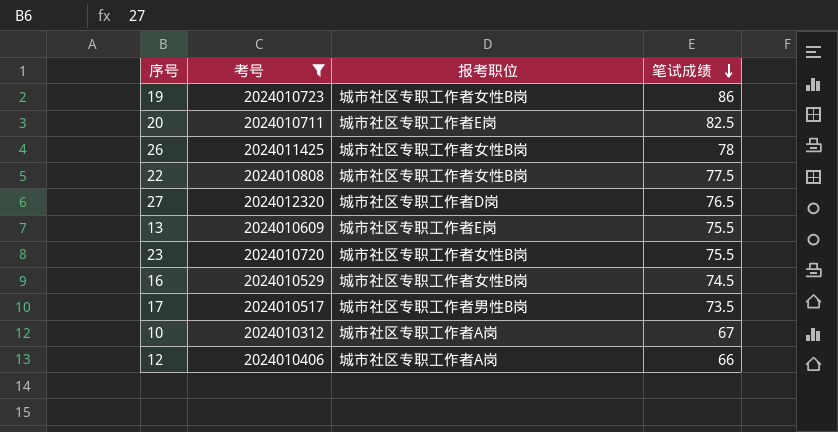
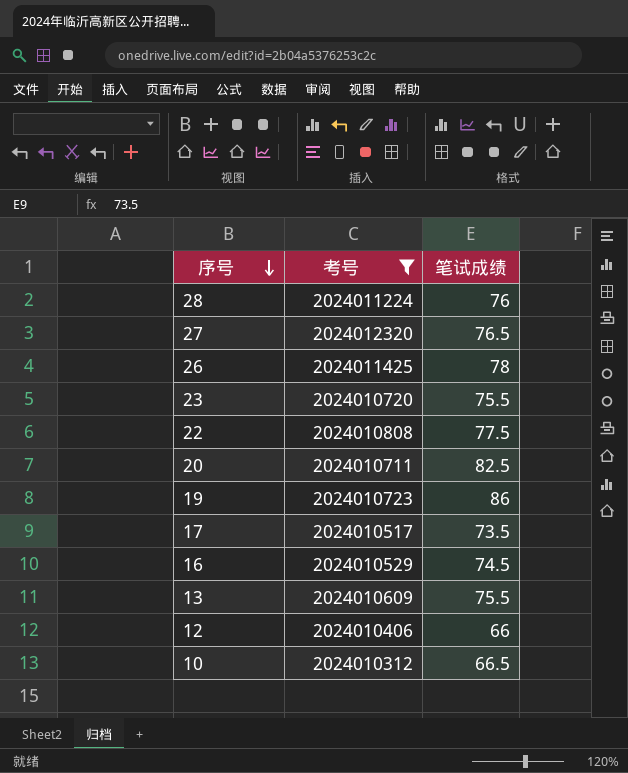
row order: 笔试成绩 descending -> 序号 descending
column 报考职位 | position: 3 -> none
row 28: none -> 2024011224 | 76
10 | 笔试成绩: 67 -> 66.5

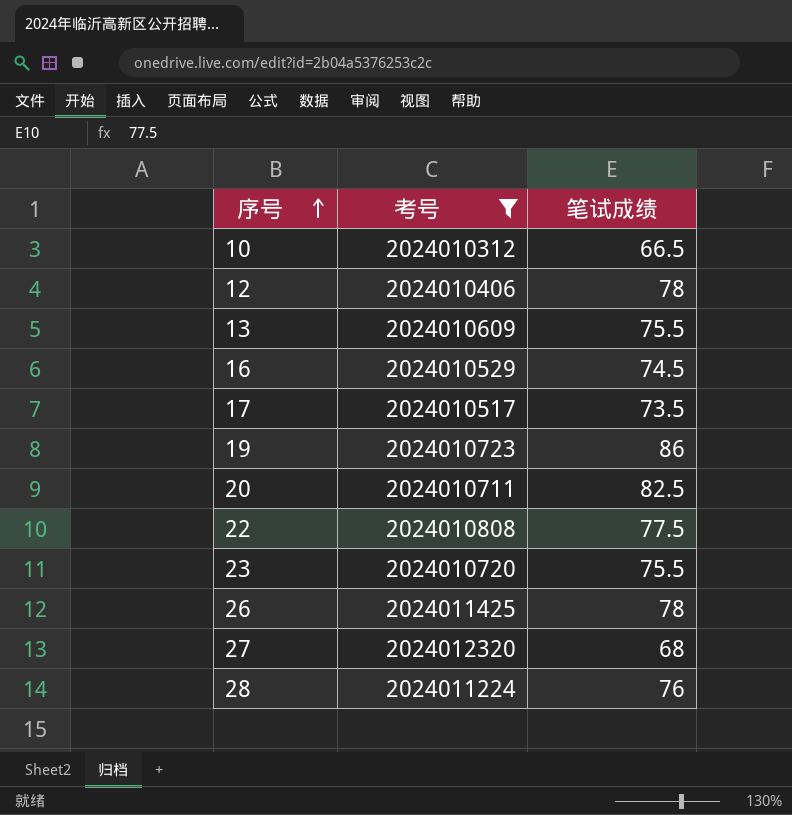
row order: 序号 descending -> 序号 ascending
12 | 笔试成绩: 66 -> 78
27 | 笔试成绩: 76.5 -> 68

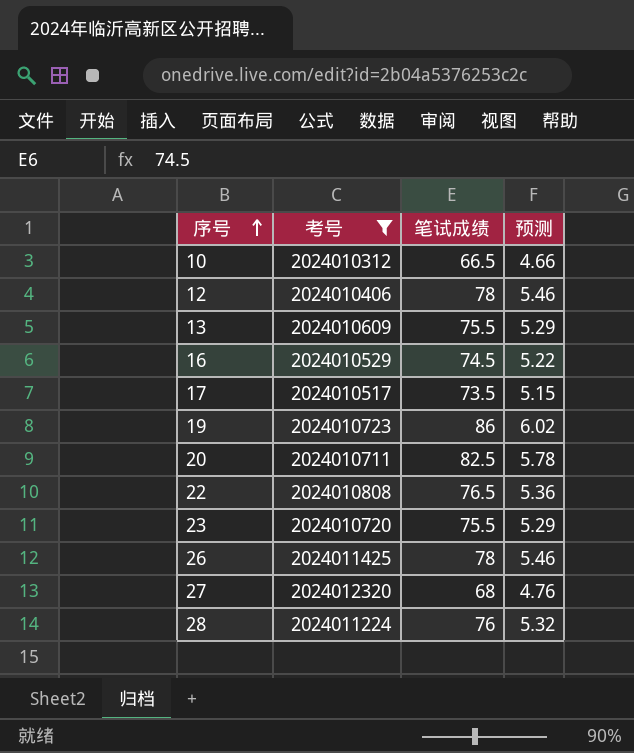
column 预测 | formula: none -> [笔试成绩] * 0.07
22 | 笔试成绩: 77.5 -> 76.5

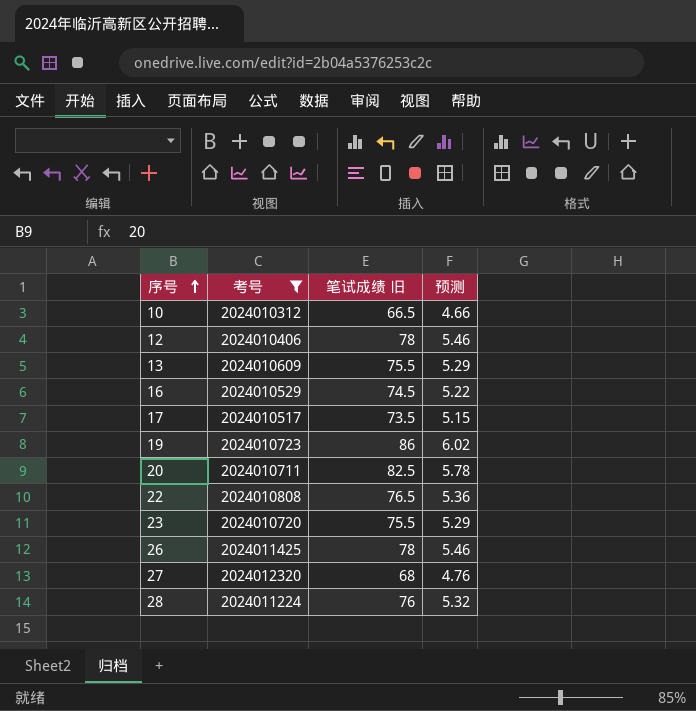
column name: 笔试成绩 -> 笔试成绩 旧

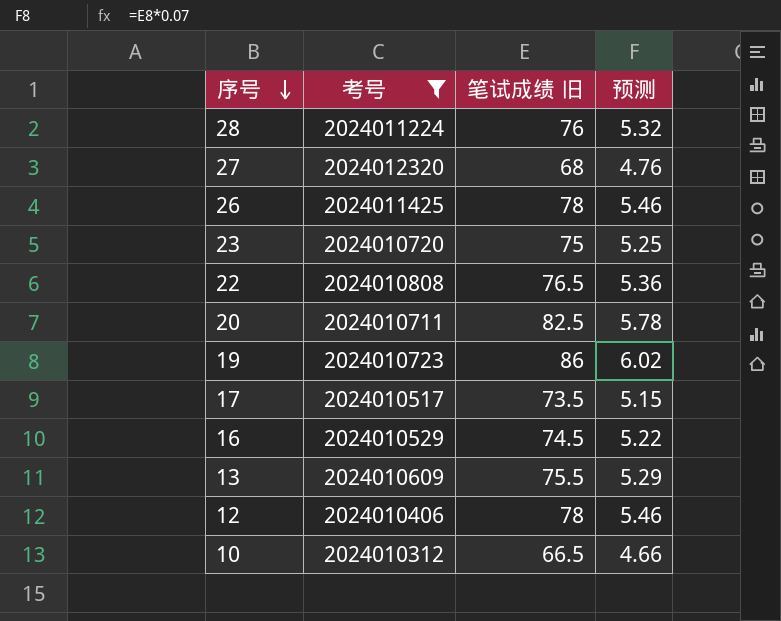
row order: 序号 ascending -> 序号 descending
23 | 笔试成绩 旧: 75.5 -> 75
23 | 预测: 5.29 -> 5.25

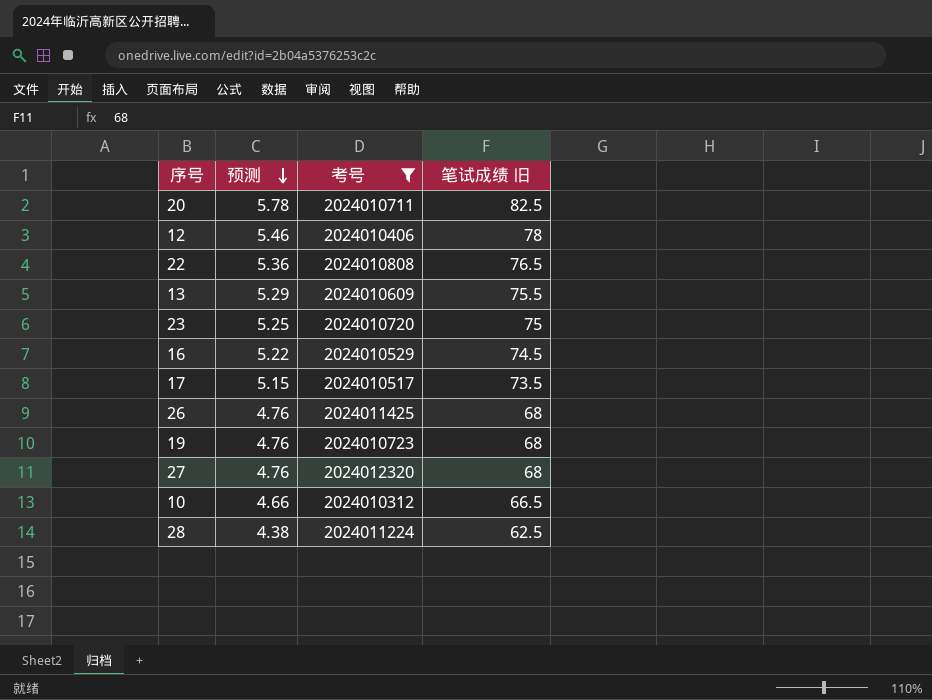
row order: 序号 descending -> 预测 descending
column 预测 | position: 4 -> 2
26 | 预测: 5.46 -> 4.76
26 | 笔试成绩 旧: 78 -> 68
19 | 预测: 6.02 -> 4.76
19 | 笔试成绩 旧: 86 -> 68
28 | 预测: 5.32 -> 4.38
28 | 笔试成绩 旧: 76 -> 62.5

